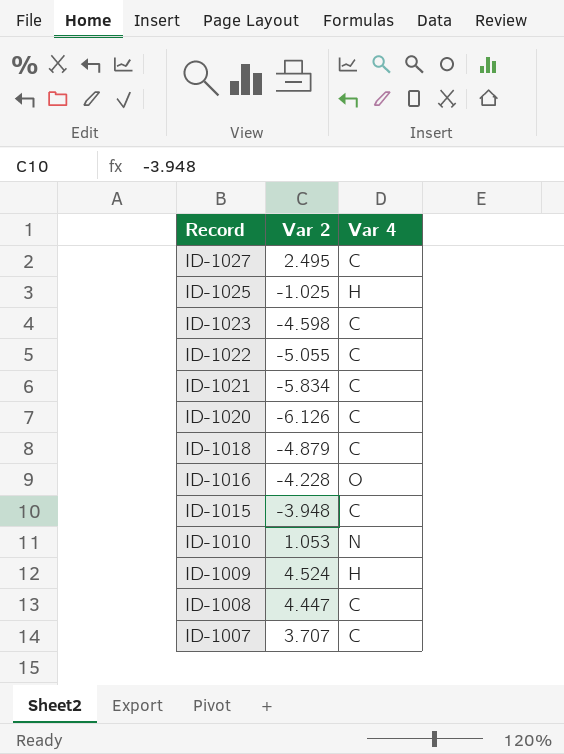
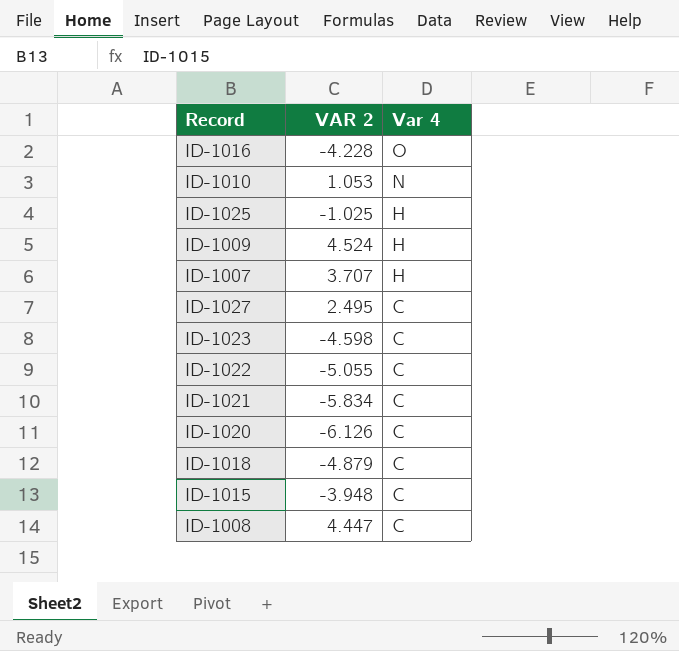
row order: Record descending -> Var 4 descending
column name: Var 2 -> VAR 2
ID-1007 | Var 4: C -> H

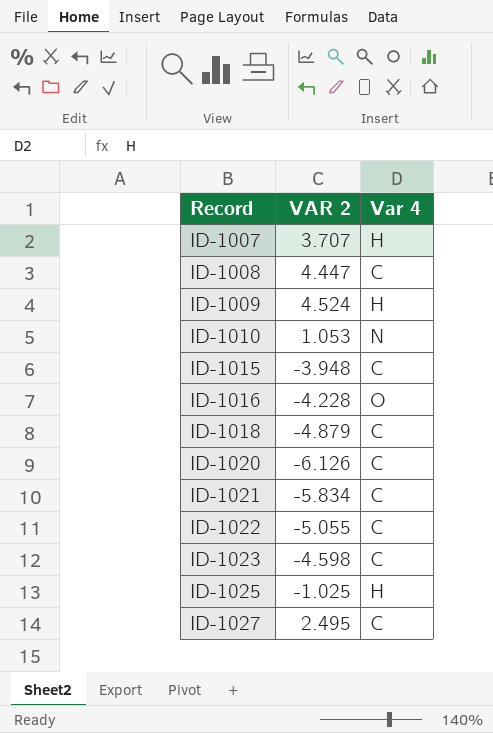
row order: Var 4 descending -> Record ascending

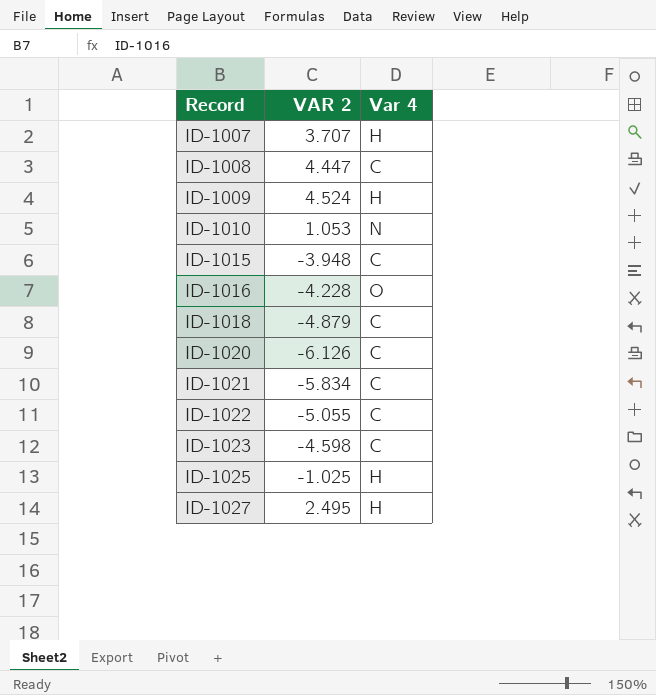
ID-1027 | Var 4: C -> H

